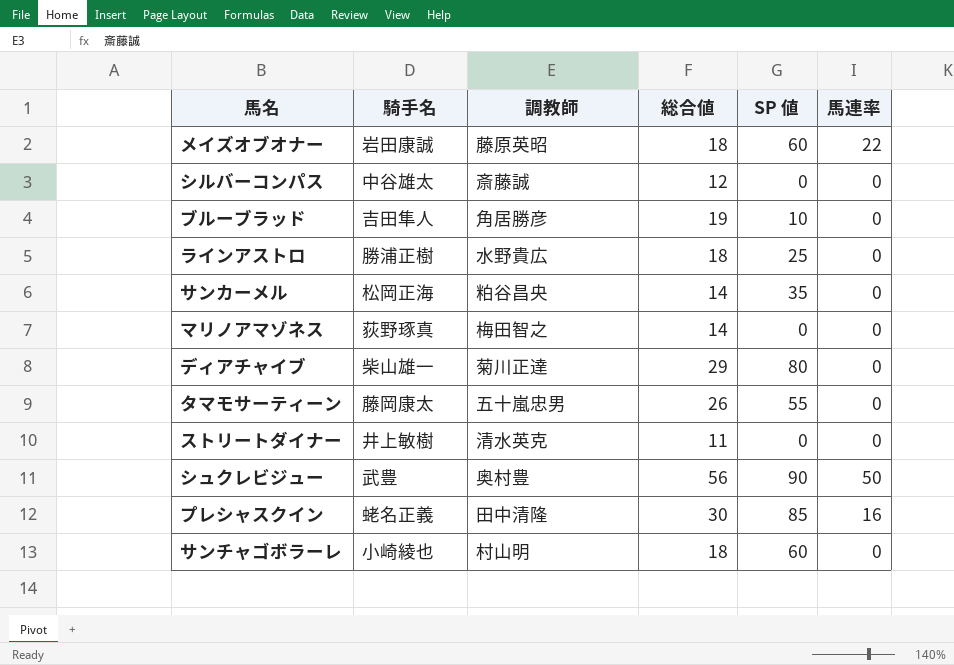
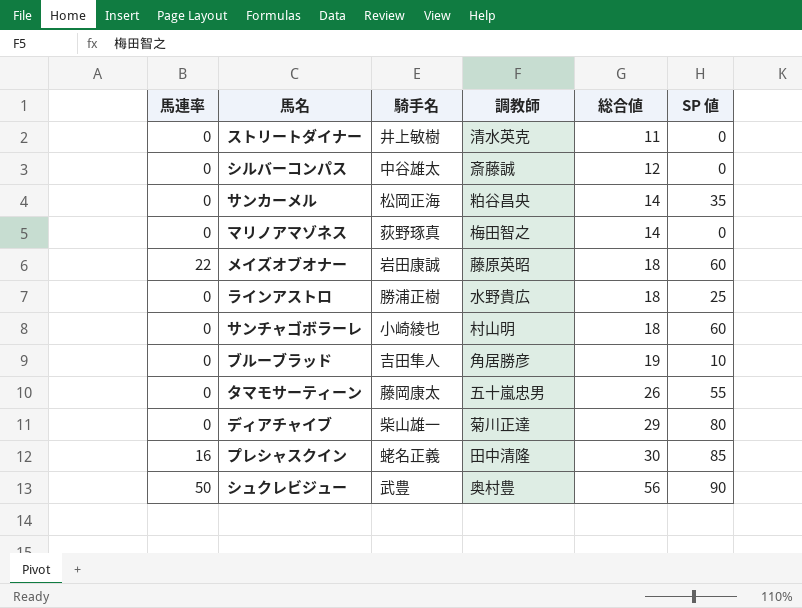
row order: none -> 総合値 ascending
column 馬連率 | position: 6 -> 1

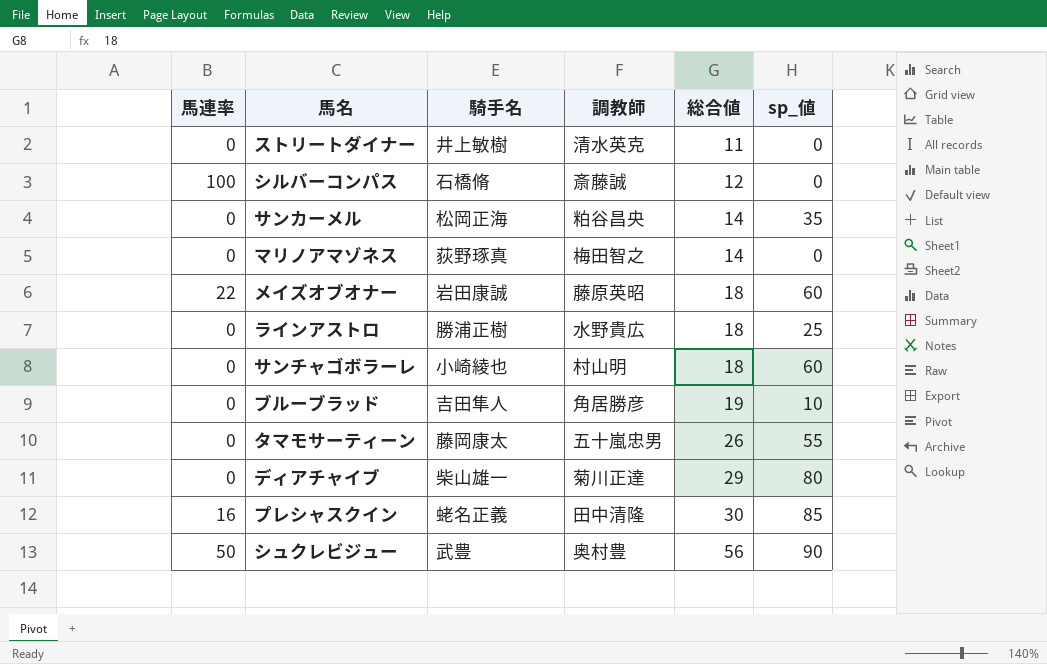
column name: SP 値 -> sp_値
シルバーコンパス | 馬連率: 0 -> 100
シルバーコンパス | 騎手名: 中谷雄太 -> 石橋脩

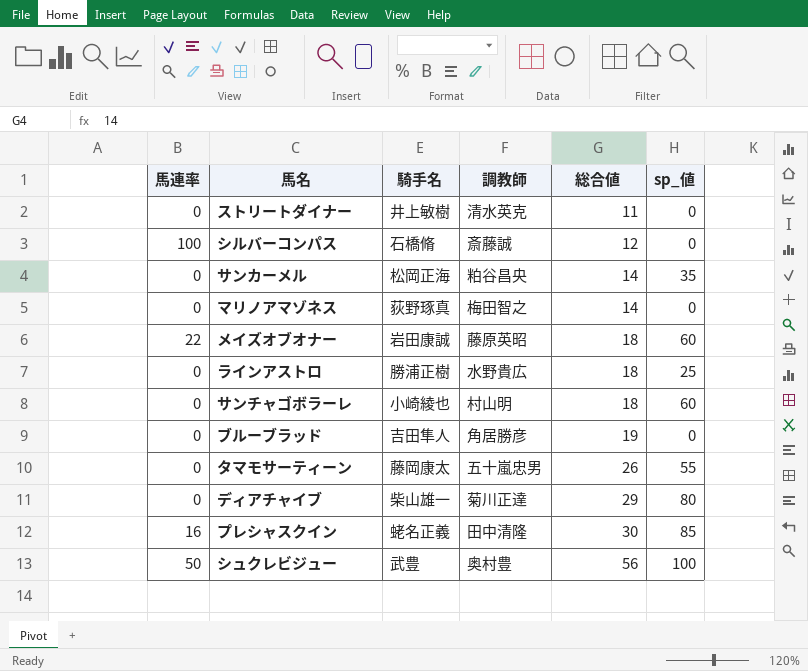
ブルーブラッド | sp_値: 10 -> 0
シュクレビジュー | sp_値: 90 -> 100

